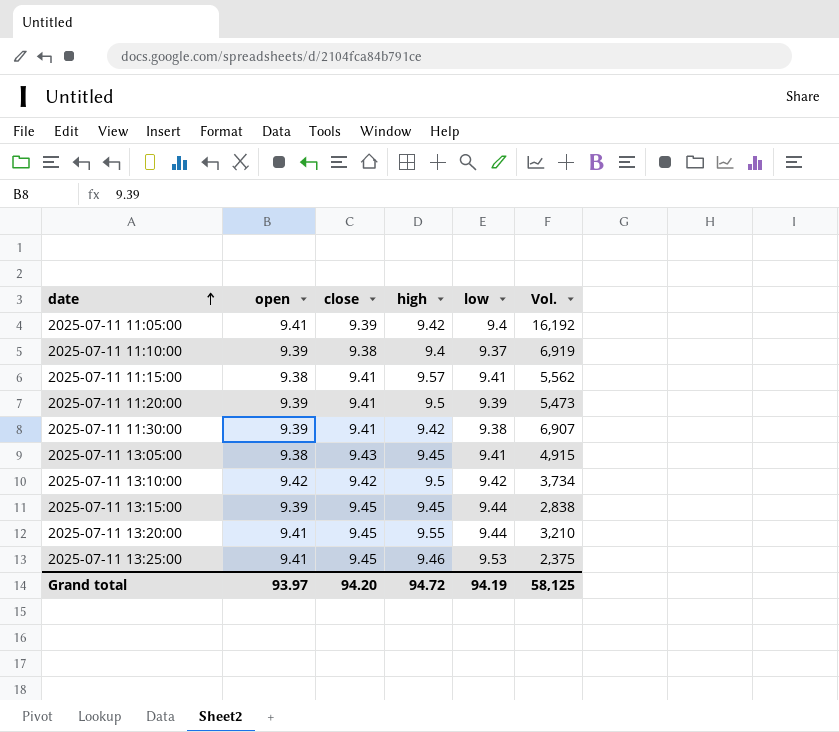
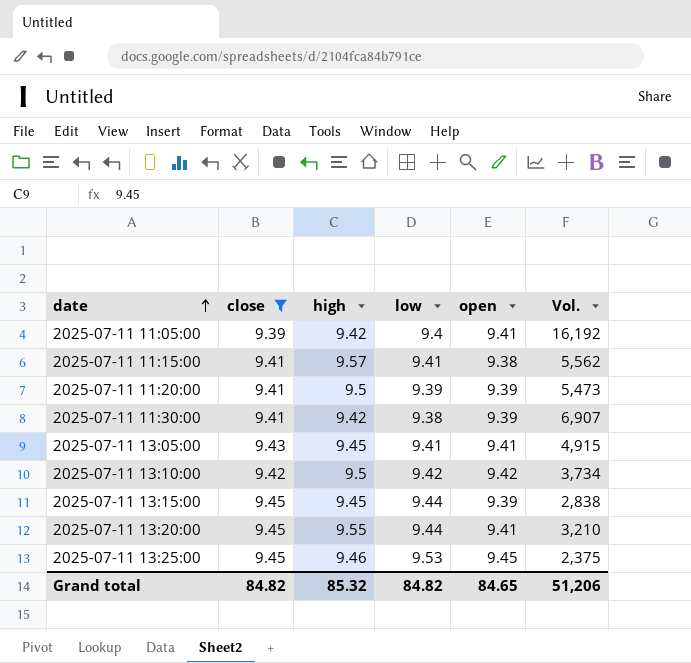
filter: none -> close != 9.38
column open | position: 2 -> 5
2025-07-11 13:05:00 | open: 9.38 -> 9.41
2025-07-11 13:25:00 | open: 9.41 -> 9.45
Grand total | close: 94.20 -> 84.82
Grand total | high: 94.72 -> 85.32
Grand total | low: 94.19 -> 84.82
Grand total | open: 93.97 -> 84.65
Grand total | Vol.: 58,125 -> 51,206

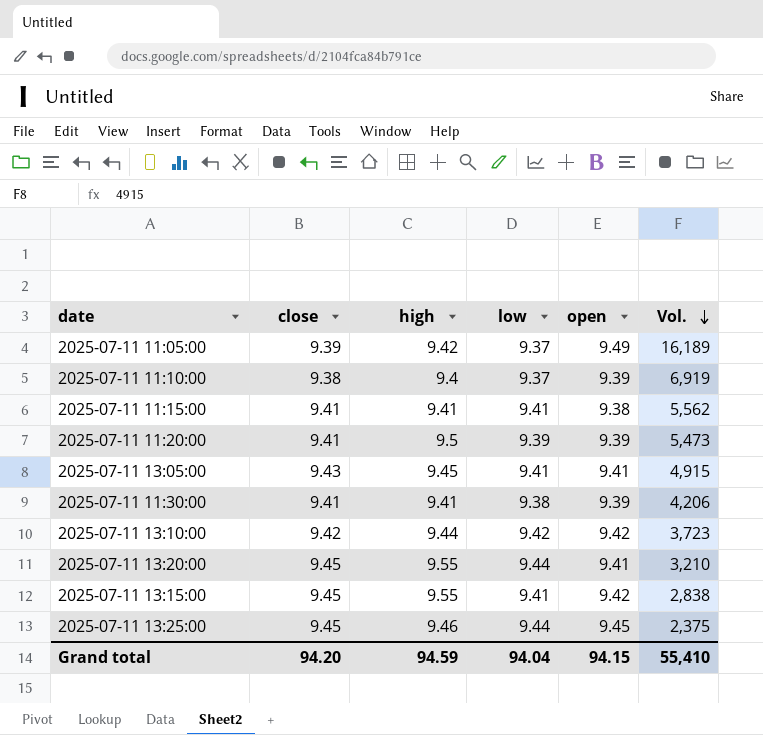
filter: close != 9.38 -> none
row order: date ascending -> Vol. descending
2025-07-11 11:05:00 | low: 9.4 -> 9.37
2025-07-11 11:05:00 | open: 9.41 -> 9.49
2025-07-11 11:05:00 | Vol.: 16,192 -> 16,189
2025-07-11 11:15:00 | high: 9.57 -> 9.41
2025-07-11 11:30:00 | high: 9.42 -> 9.41
2025-07-11 11:30:00 | Vol.: 6,907 -> 4,206
2025-07-11 13:10:00 | high: 9.5 -> 9.44
2025-07-11 13:10:00 | Vol.: 3,734 -> 3,723
2025-07-11 13:15:00 | high: 9.45 -> 9.55
2025-07-11 13:15:00 | low: 9.44 -> 9.41
2025-07-11 13:15:00 | open: 9.39 -> 9.42
2025-07-11 13:25:00 | low: 9.53 -> 9.44
Grand total | close: 84.82 -> 94.20
Grand total | high: 85.32 -> 94.59
Grand total | low: 84.82 -> 94.04
Grand total | open: 84.65 -> 94.15
Grand total | Vol.: 51,206 -> 55,410

